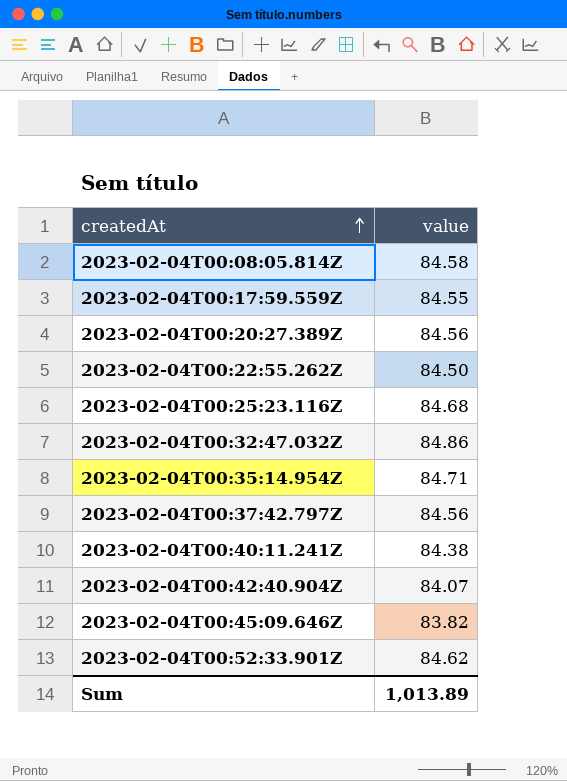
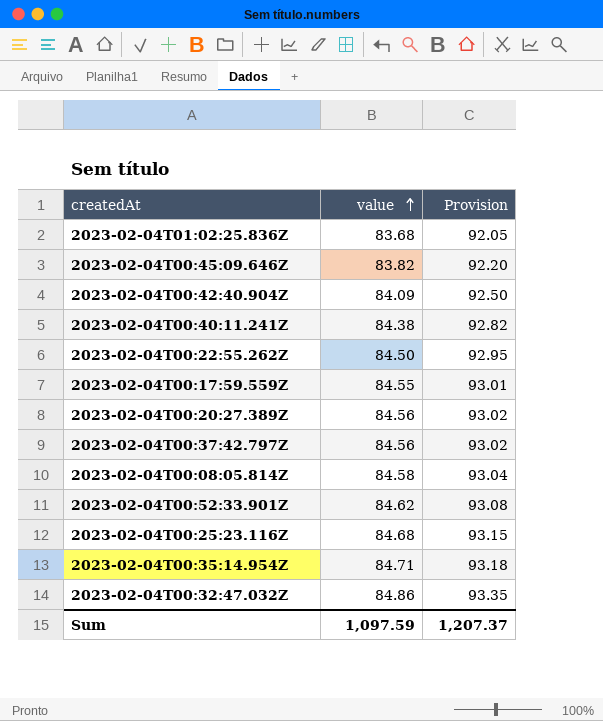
row order: createdAt ascending -> value ascending
column Provision | formula: none -> [value] * 1.1
row 2023-02-04T01:02:25.836Z: none -> 83.68 | 92.05
2023-02-04T00:42:40.904Z | value: 84.07 -> 84.09
Sum | value: 1,013.89 -> 1,097.59

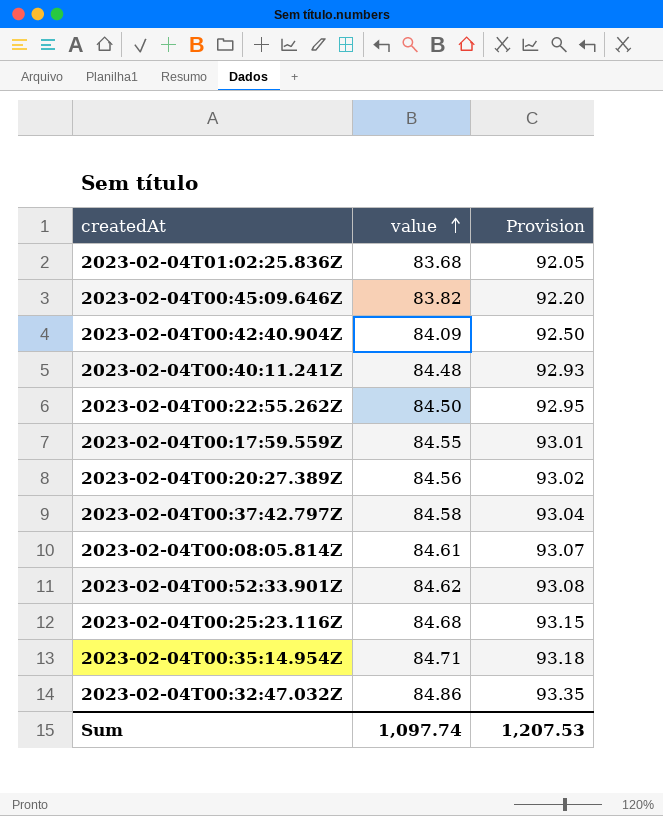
2023-02-04T00:40:11.241Z | value: 84.38 -> 84.48
2023-02-04T00:40:11.241Z | Provision: 92.82 -> 92.93
2023-02-04T00:37:42.797Z | value: 84.56 -> 84.58
2023-02-04T00:37:42.797Z | Provision: 93.02 -> 93.04
2023-02-04T00:08:05.814Z | value: 84.58 -> 84.61
2023-02-04T00:08:05.814Z | Provision: 93.04 -> 93.07
Sum | value: 1,097.59 -> 1,097.74
Sum | Provision: 1,207.37 -> 1,207.53

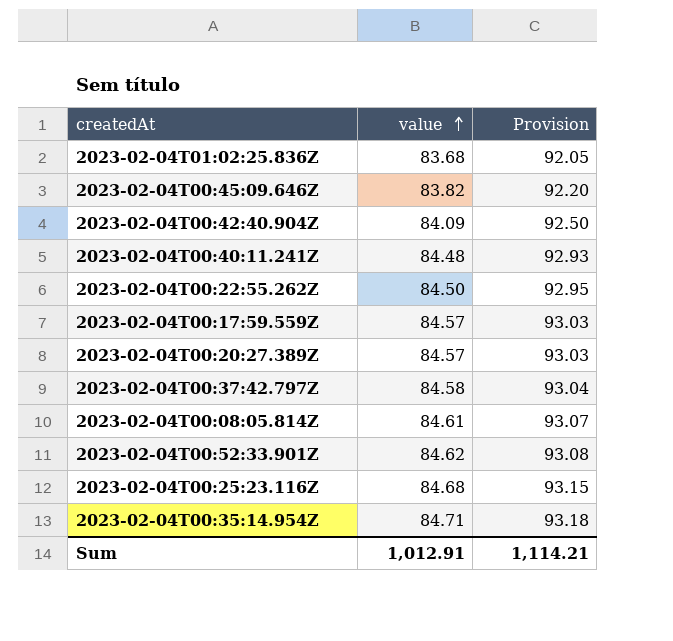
row 2023-02-04T00:32:47.032Z: 84.86 | 93.35 -> none
2023-02-04T00:17:59.559Z | value: 84.55 -> 84.57
2023-02-04T00:17:59.559Z | Provision: 93.01 -> 93.03
2023-02-04T00:20:27.389Z | value: 84.56 -> 84.57
2023-02-04T00:20:27.389Z | Provision: 93.02 -> 93.03
Sum | value: 1,097.74 -> 1,012.91
Sum | Provision: 1,207.53 -> 1,114.21

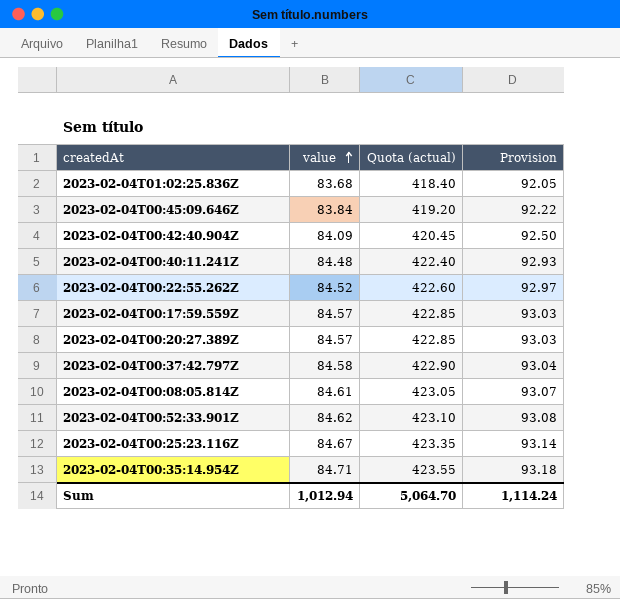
column Quota (actual) | formula: none -> [value] * 5
2023-02-04T00:45:09.646Z | value: 83.82 -> 83.84
2023-02-04T00:45:09.646Z | Provision: 92.20 -> 92.22
2023-02-04T00:22:55.262Z | value: 84.50 -> 84.52
2023-02-04T00:22:55.262Z | Provision: 92.95 -> 92.97
2023-02-04T00:25:23.116Z | value: 84.68 -> 84.67
2023-02-04T00:25:23.116Z | Provision: 93.15 -> 93.14
Sum | value: 1,012.91 -> 1,012.94
Sum | Provision: 1,114.21 -> 1,114.24

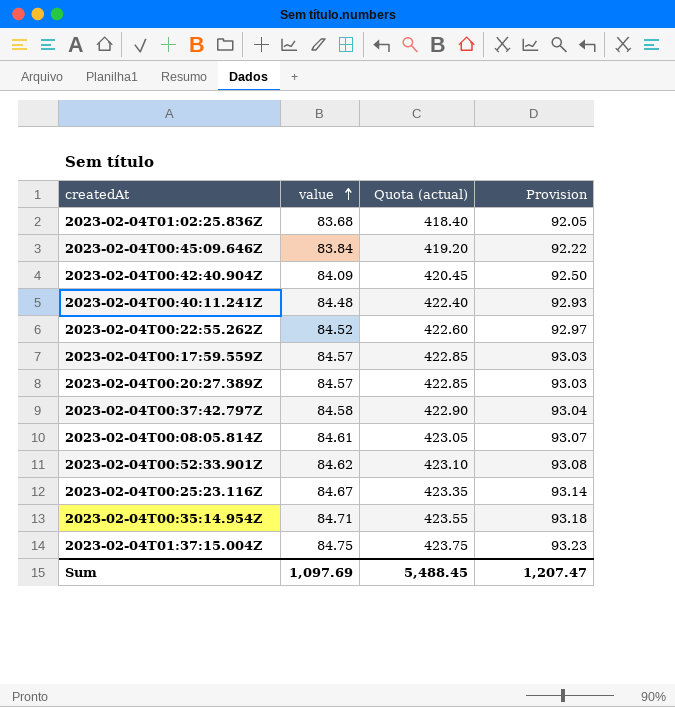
row 2023-02-04T01:37:15.004Z: none -> 84.75 | 423.75 | 93.23
Sum | value: 1,012.94 -> 1,097.69
Sum | Quota (actual): 5,064.70 -> 5,488.45
Sum | Provision: 1,114.24 -> 1,207.47

